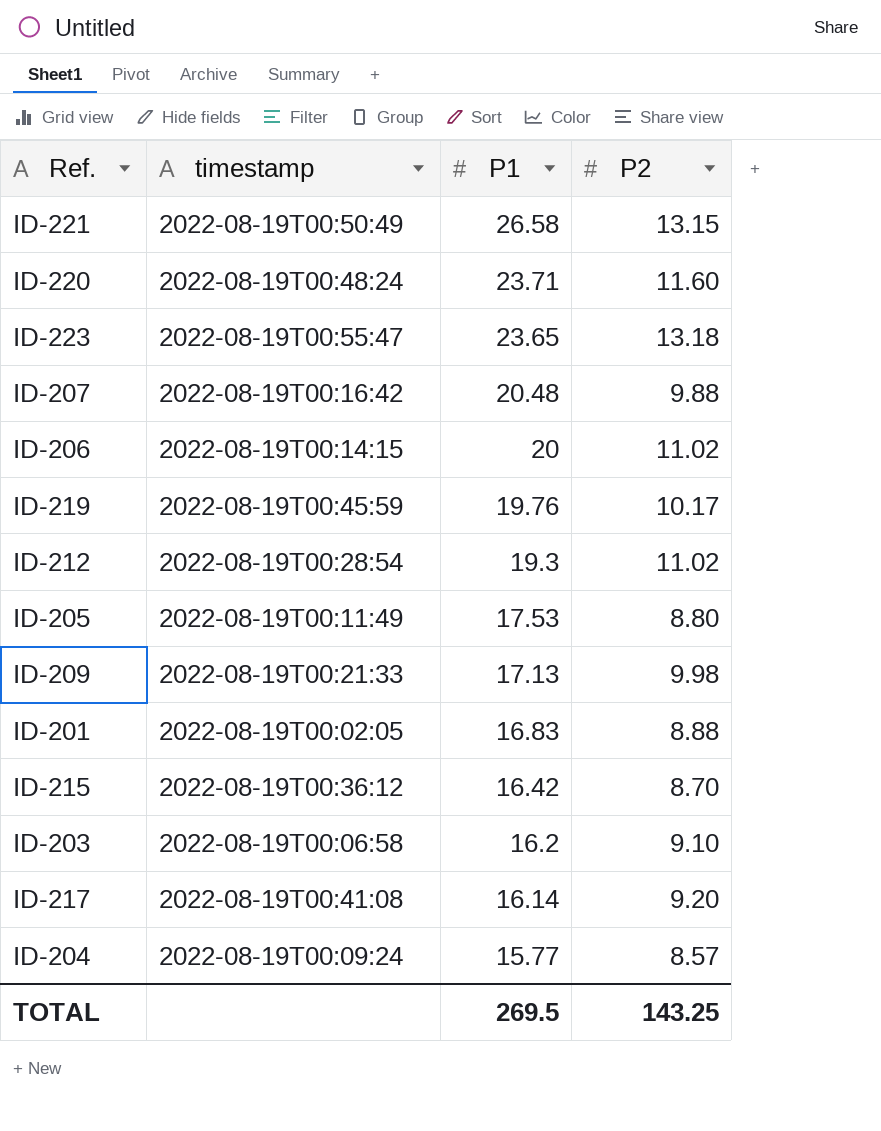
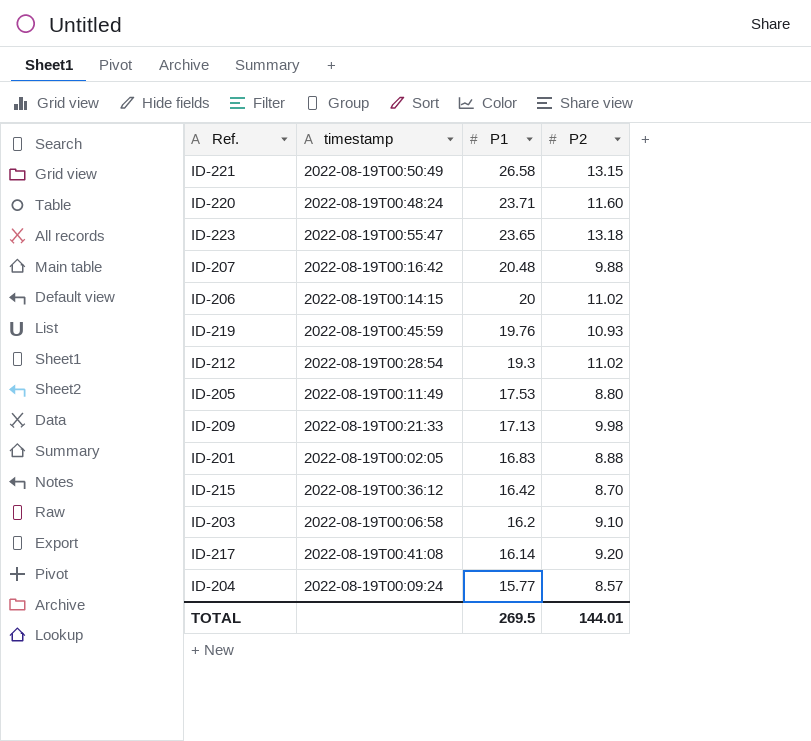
ID-219 | P2: 10.17 -> 10.93
TOTAL | P2: 143.25 -> 144.01

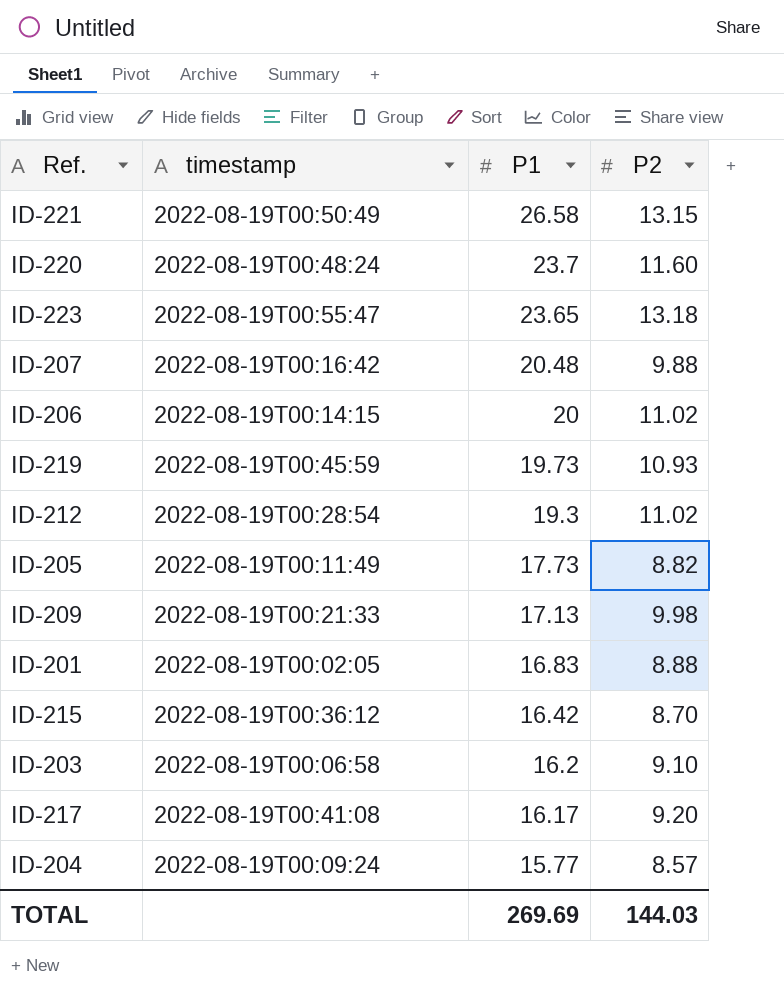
ID-220 | P1: 23.71 -> 23.7
ID-219 | P1: 19.76 -> 19.73
ID-205 | P1: 17.53 -> 17.73
ID-205 | P2: 8.80 -> 8.82
ID-217 | P1: 16.14 -> 16.17
TOTAL | P1: 269.5 -> 269.69
TOTAL | P2: 144.01 -> 144.03

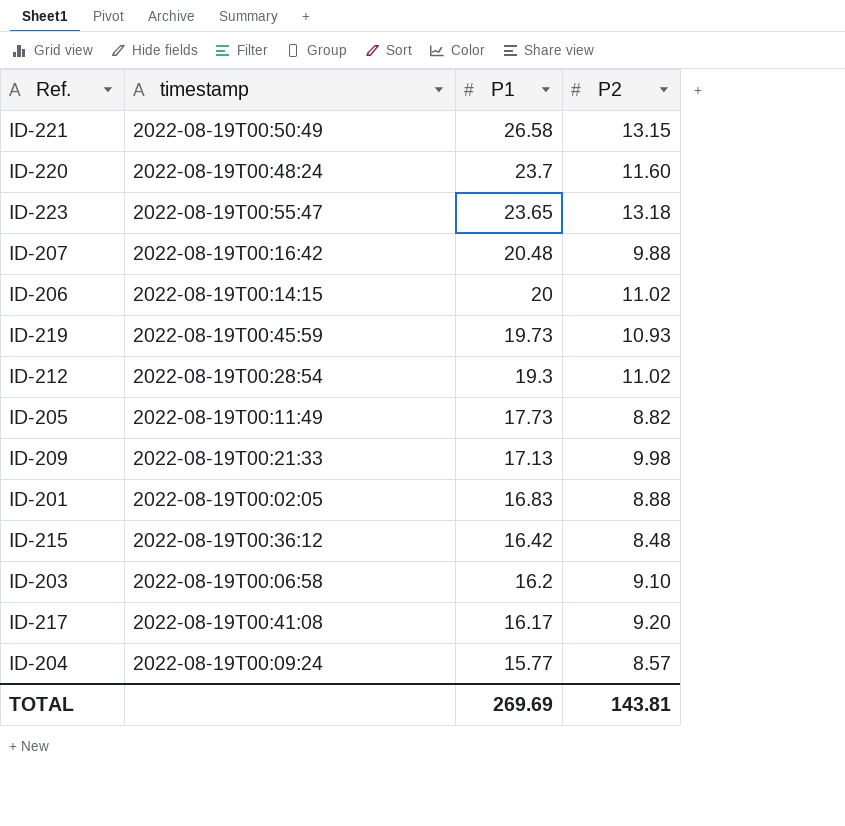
ID-215 | P2: 8.70 -> 8.48
TOTAL | P2: 144.03 -> 143.81

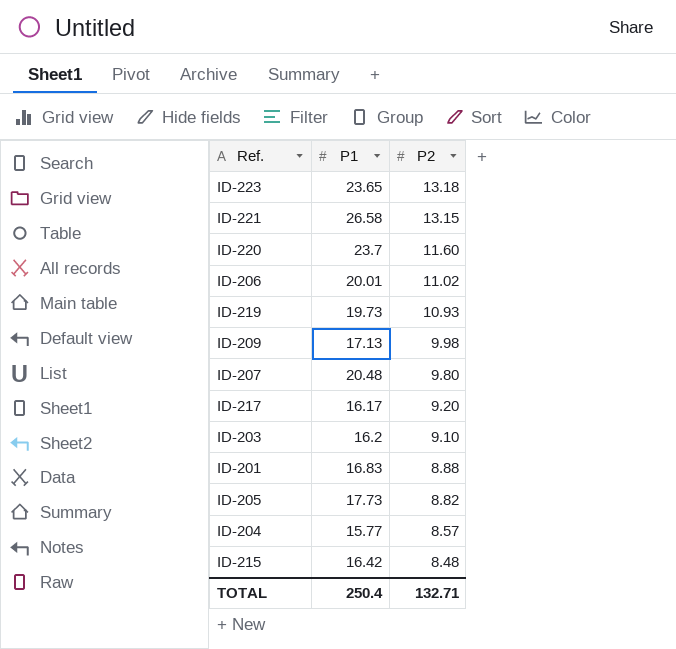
row order: P1 descending -> P2 descending
column timestamp | position: 2 -> none
row ID-212: 2022-08-19T00:28:54 | 19.3 | 11.02 -> none
ID-206 | P1: 20 -> 20.01
ID-207 | P2: 9.88 -> 9.80
TOTAL | P1: 269.69 -> 250.4
TOTAL | P2: 143.81 -> 132.71

